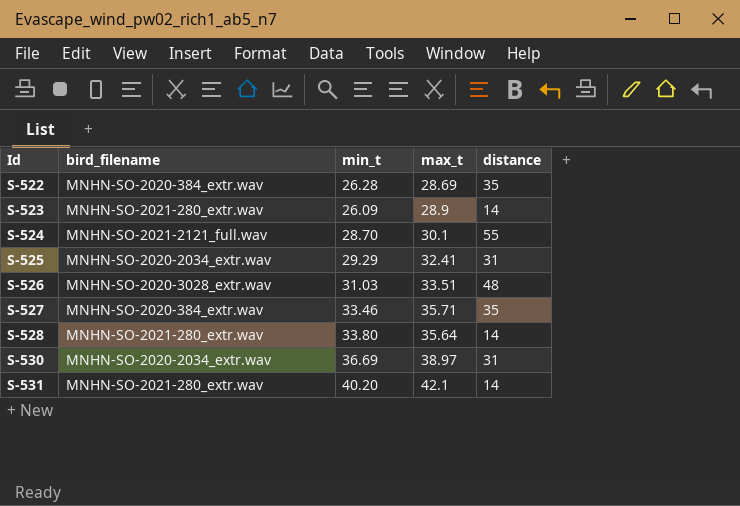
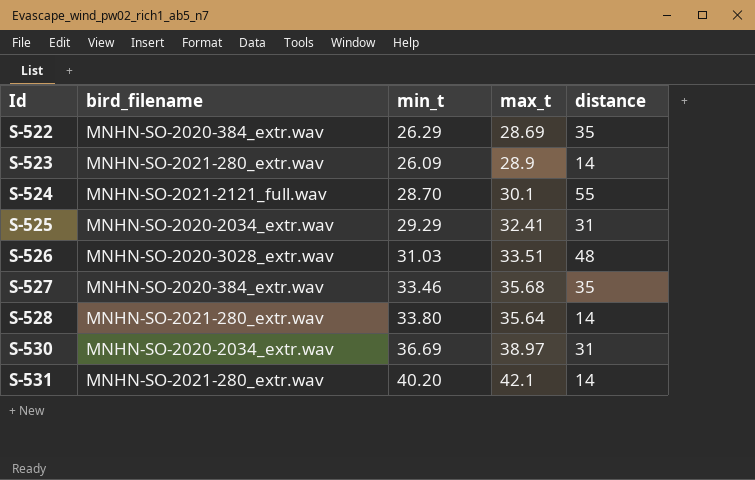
S-522 | min_t: 26.28 -> 26.29
S-527 | max_t: 35.71 -> 35.68

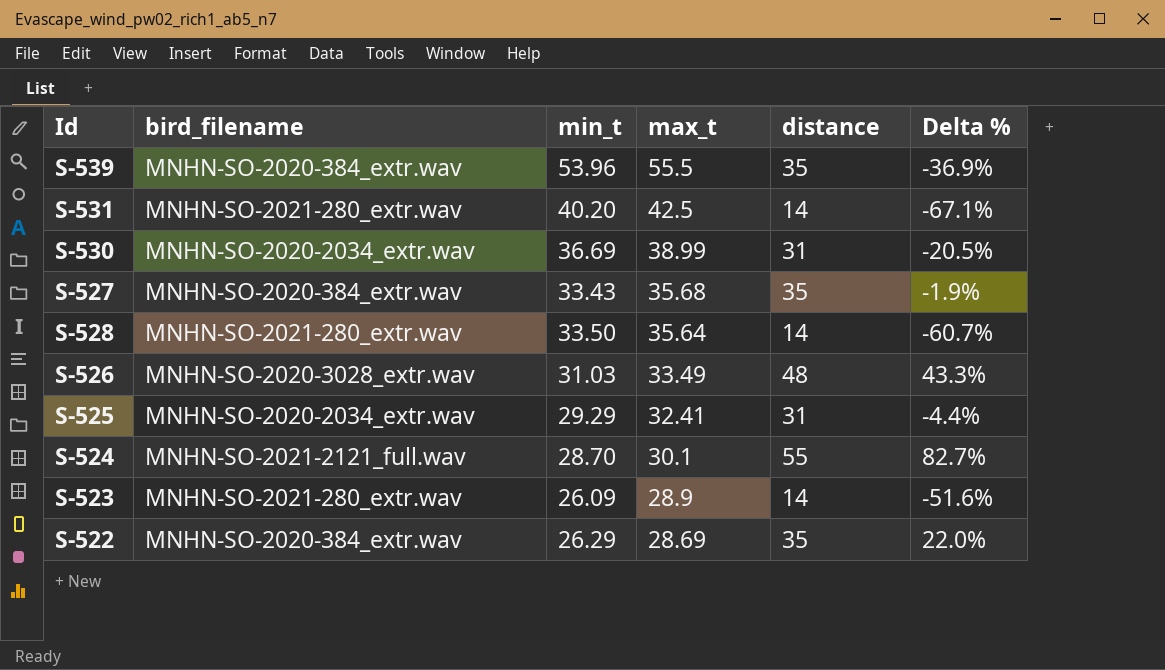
row order: Id ascending -> max_t descending
column Delta % | formula: none -> ([distance] - [max_t]) / [max_t]
row S-539: none -> MNHN-SO-2020-384_extr.wav | 53.96 | 55.5 | 35 | -36.9%
S-531 | max_t: 42.1 -> 42.5
S-530 | max_t: 38.97 -> 38.99
S-527 | min_t: 33.46 -> 33.43
S-528 | min_t: 33.80 -> 33.50
S-526 | max_t: 33.51 -> 33.49

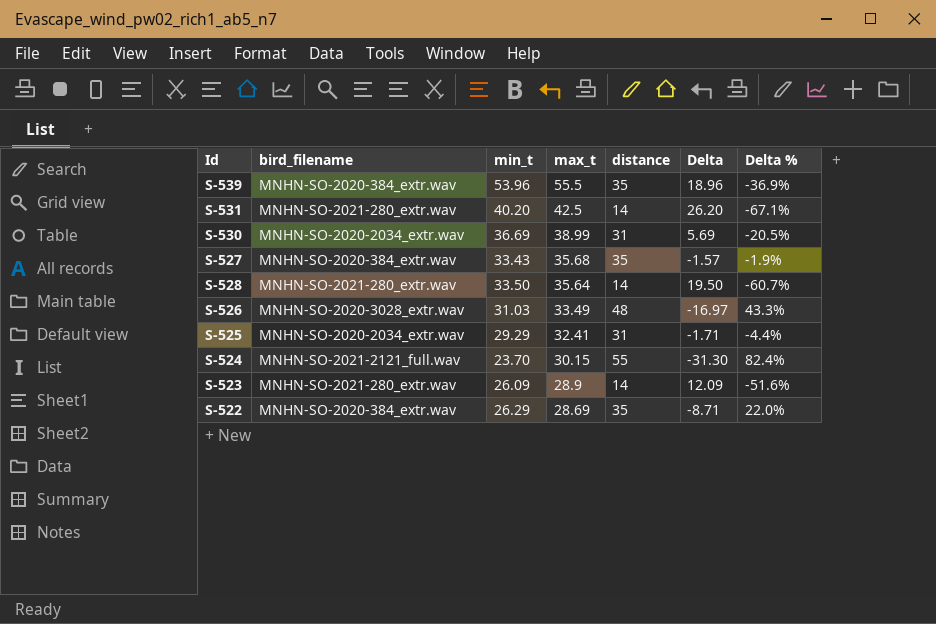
column Delta | formula: none -> [min_t] - [distance]
S-524 | min_t: 28.70 -> 23.70
S-524 | max_t: 30.1 -> 30.15
S-524 | Delta %: 82.7% -> 82.4%

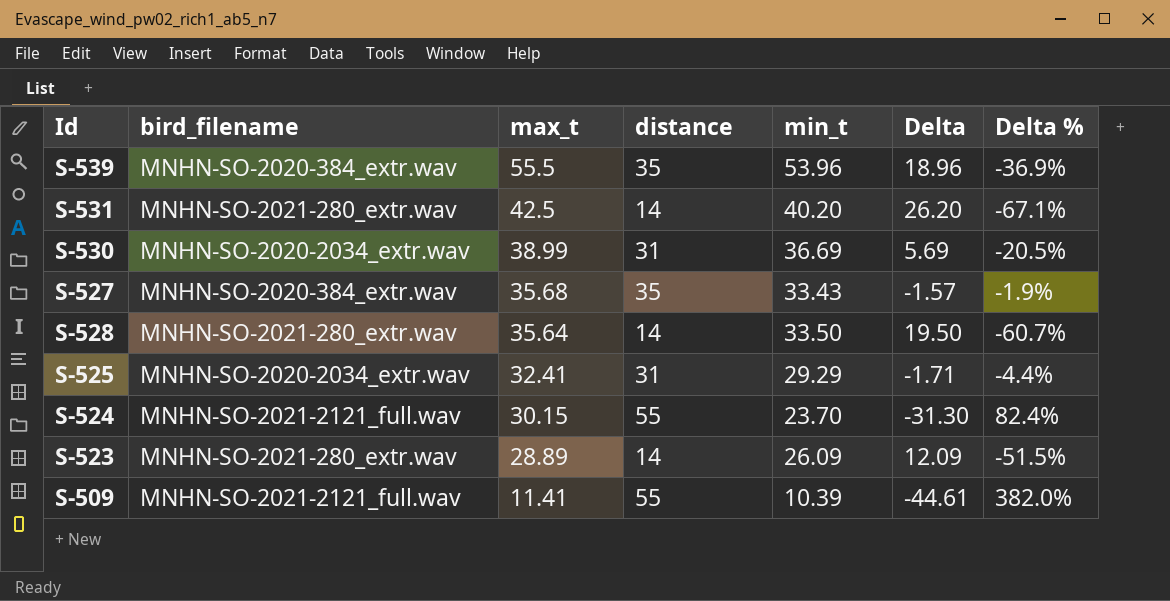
column min_t | position: 3 -> 5
row S-526: MNHN-SO-2020-3028_extr.wav | 31.03 | 33.49 | 48 | -16.97 | 43.3% -> none
row S-522: MNHN-SO-2020-384_extr.wav | 26.29 | 28.69 | 35 | -8.71 | 22.0% -> none
S-523 | max_t: 28.9 -> 28.89
S-523 | Delta %: -51.6% -> -51.5%
row S-509: none -> MNHN-SO-2021-2121_full.wav | 11.41 | 55 | 10.39 | -44.61 | 382.0%

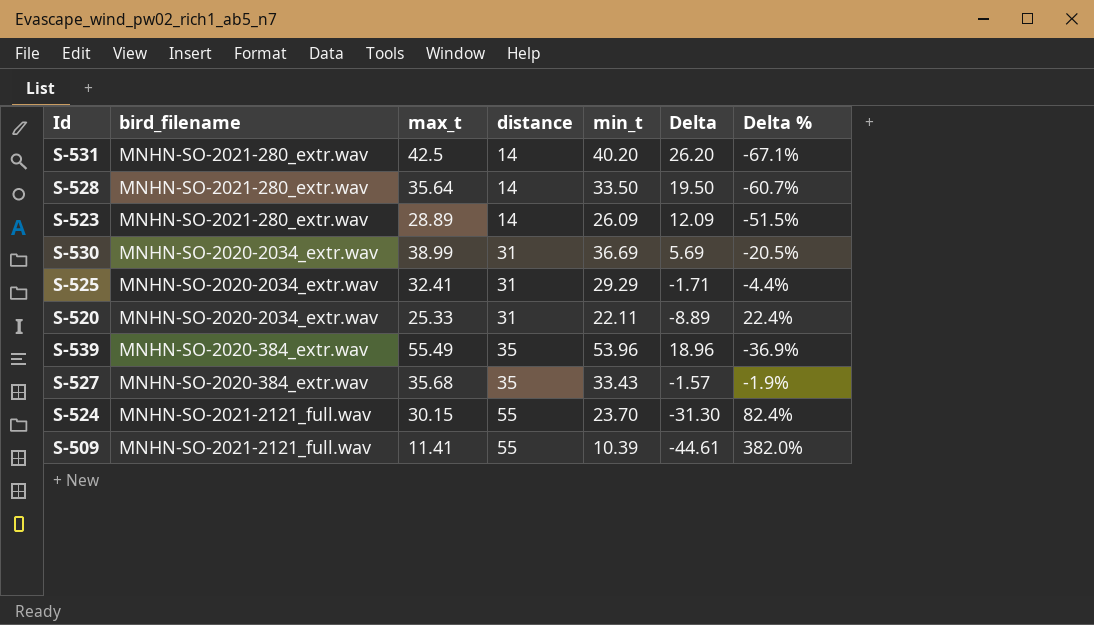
row order: max_t descending -> distance ascending
row S-520: none -> MNHN-SO-2020-2034_extr.wav | 25.33 | 31 | 22.11 | -8.89 | 22.4%
S-539 | max_t: 55.5 -> 55.49

